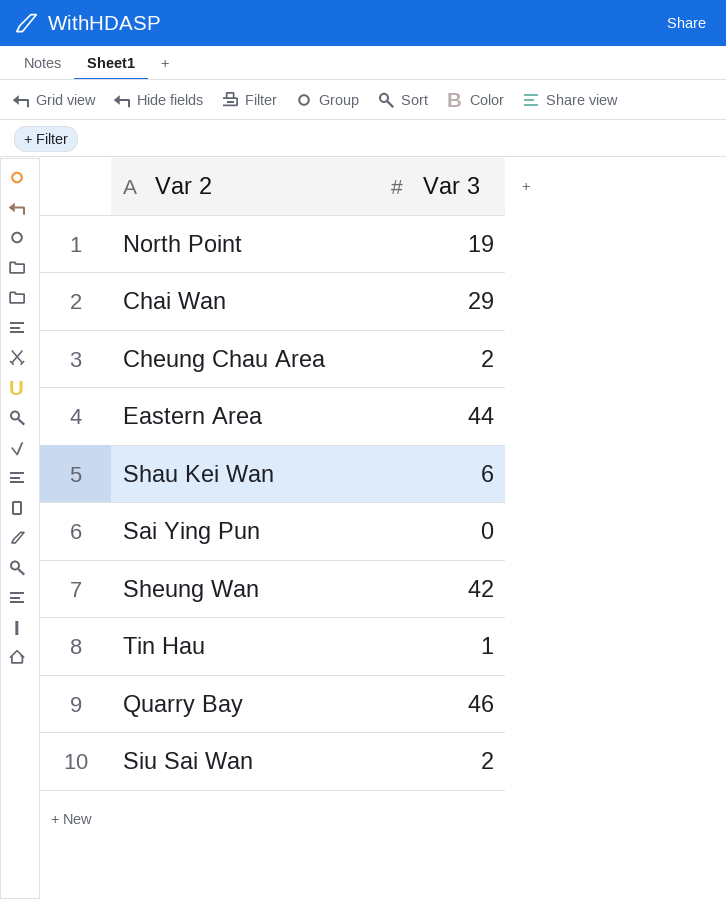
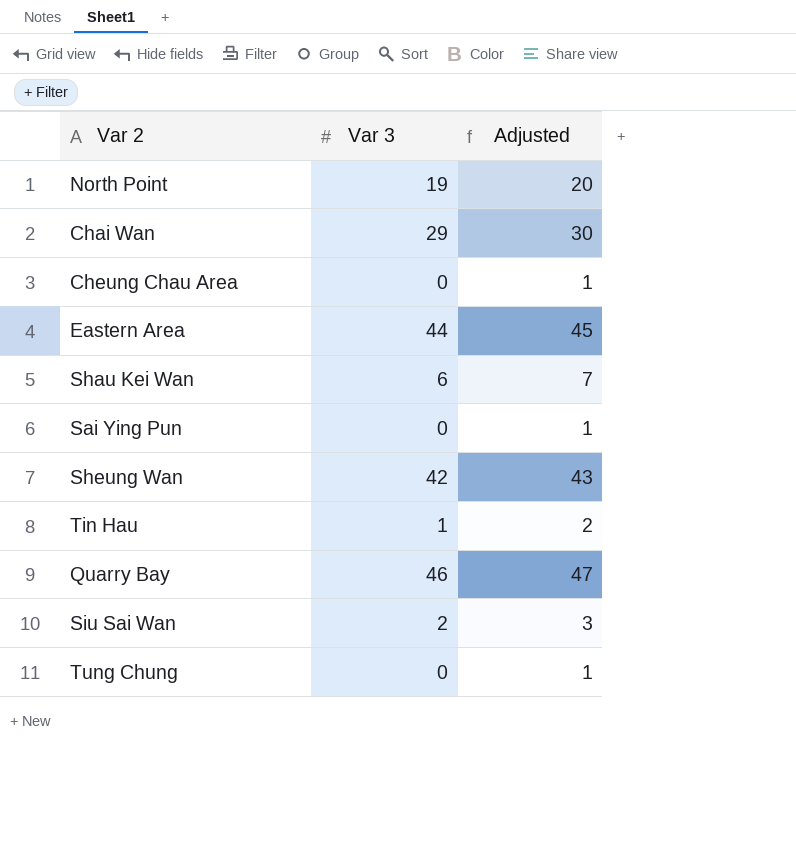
column Adjusted | formula: none -> [Var 3] + 1
Cheung Chau Area | Var 3: 2 -> 0
row Tung Chung: none -> 0 | 1

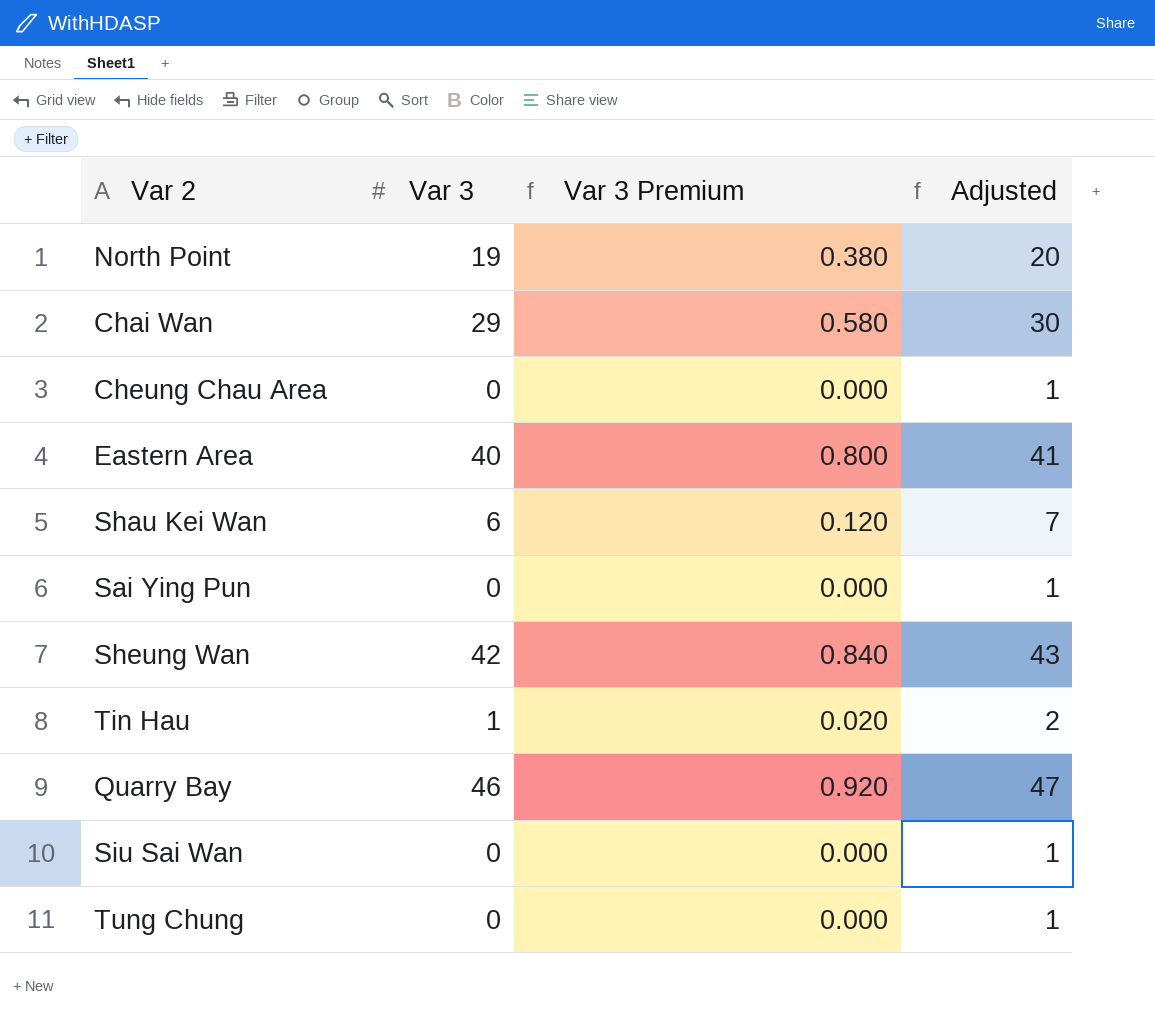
column Var 3 Premium | formula: none -> [Var 3] * 0.02
Eastern Area | Var 3: 44 -> 40
Eastern Area | Adjusted: 45 -> 41
Siu Sai Wan | Var 3: 2 -> 0
Siu Sai Wan | Adjusted: 3 -> 1

